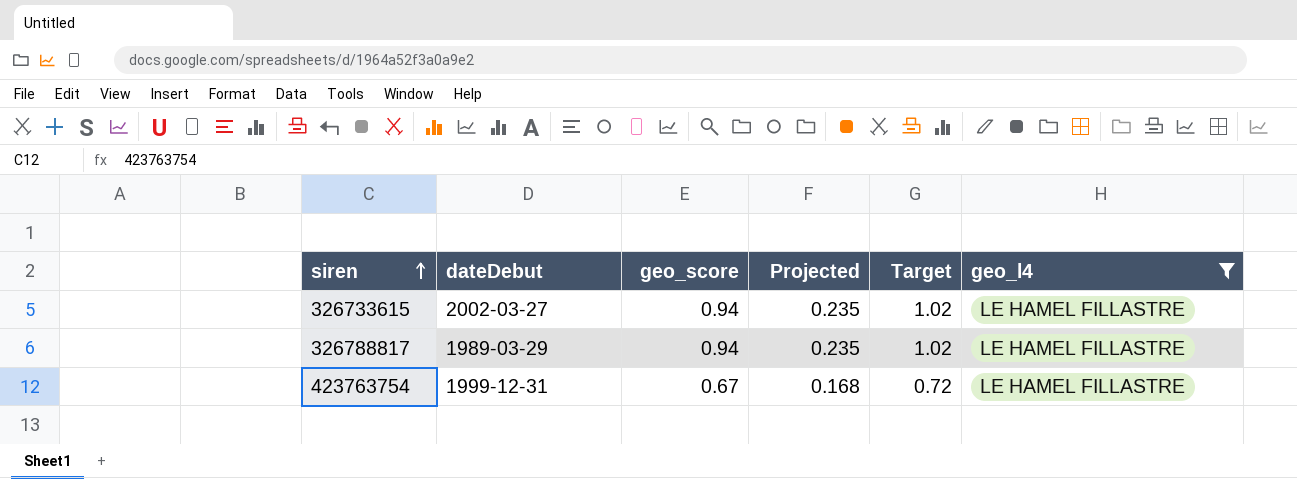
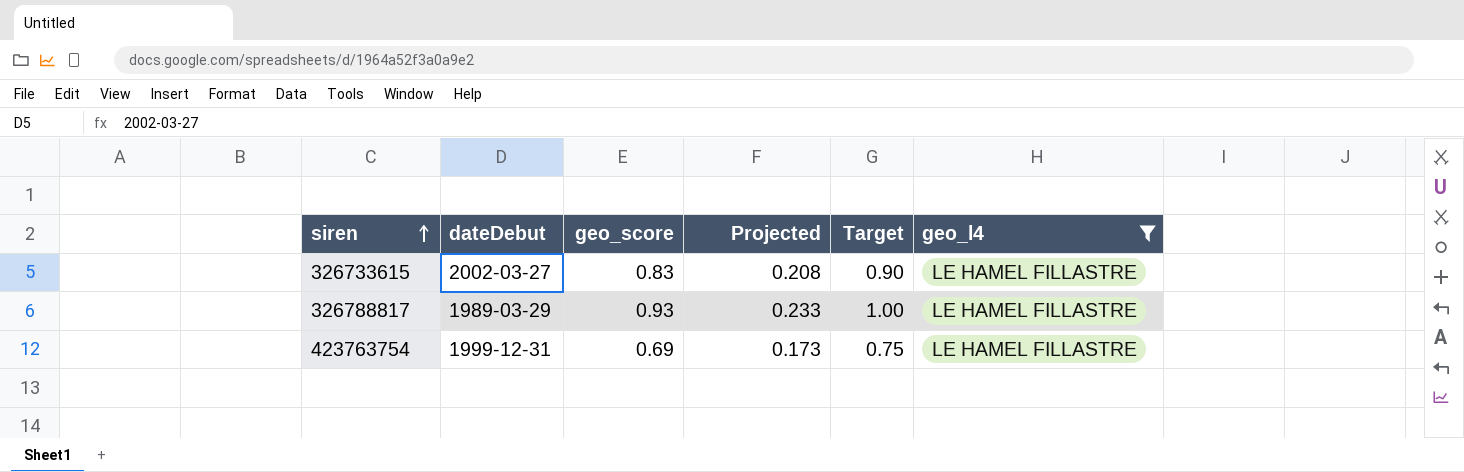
326733615 | geo_score: 0.94 -> 0.83
326733615 | Projected: 0.235 -> 0.208
326733615 | Target: 1.02 -> 0.90
326788817 | geo_score: 0.94 -> 0.93
326788817 | Projected: 0.235 -> 0.233
326788817 | Target: 1.02 -> 1.00
423763754 | geo_score: 0.67 -> 0.69
423763754 | Projected: 0.168 -> 0.173
423763754 | Target: 0.72 -> 0.75

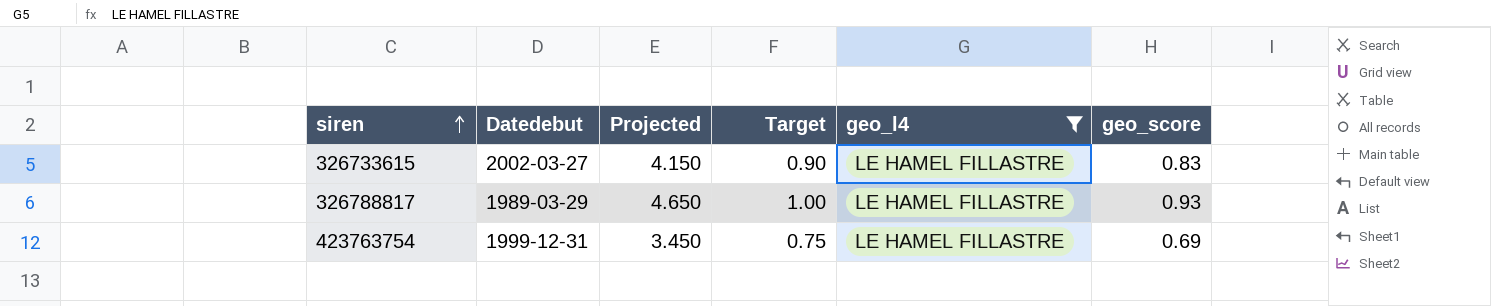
column name: dateDebut -> Datedebut
column Projected | formula: [geo_score] * 0.25 -> [geo_score] * 5
column geo_score | position: 3 -> 6

